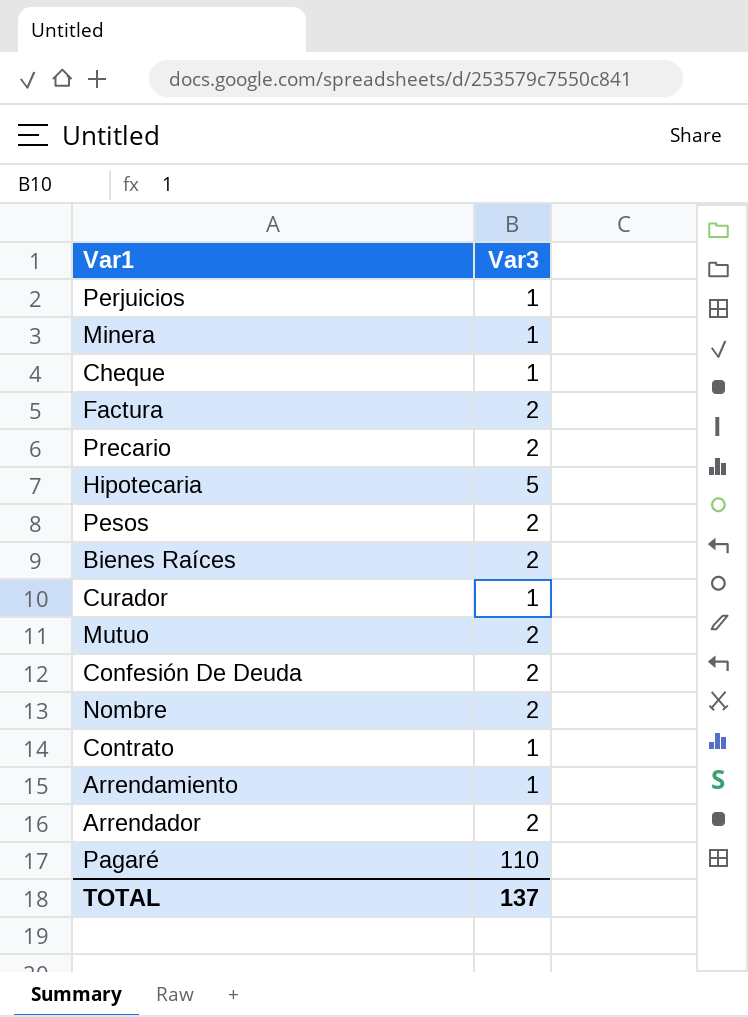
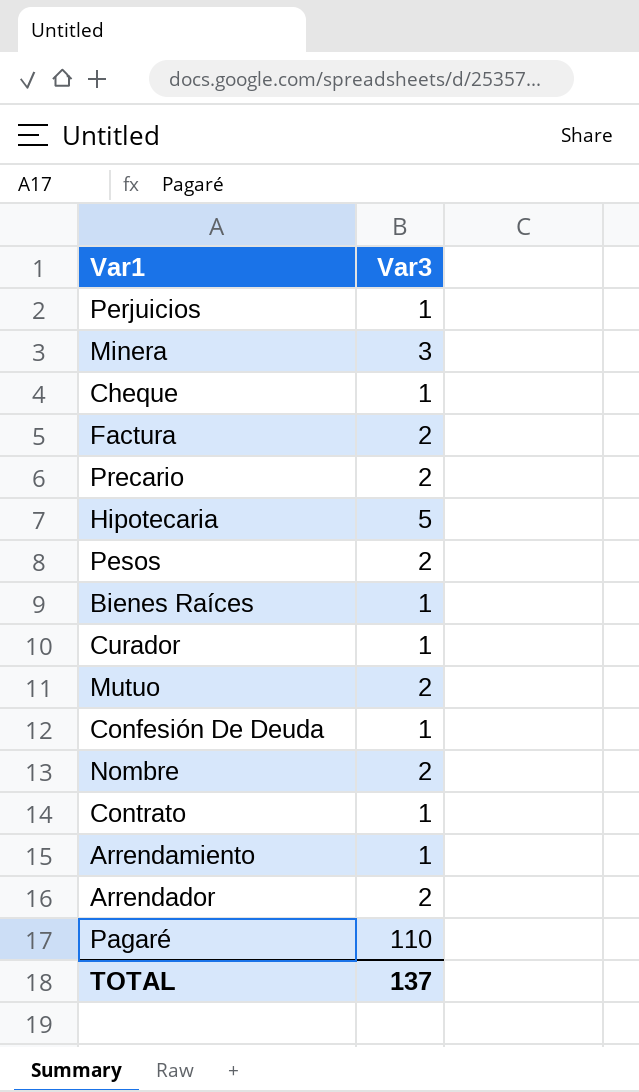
Minera | Var3: 1 -> 3
Bienes Raíces | Var3: 2 -> 1
Confesión De Deuda | Var3: 2 -> 1

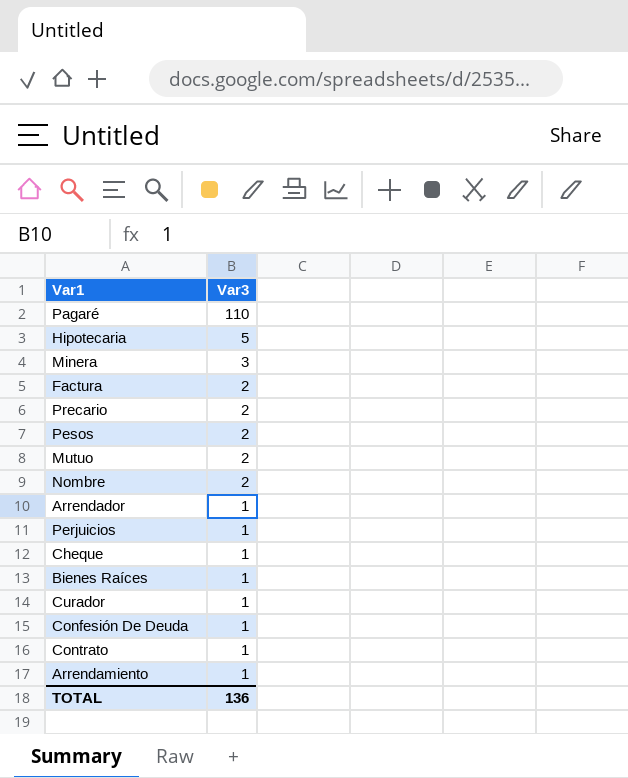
row order: none -> Var3 descending
Arrendador | Var3: 2 -> 1
TOTAL | Var3: 137 -> 136

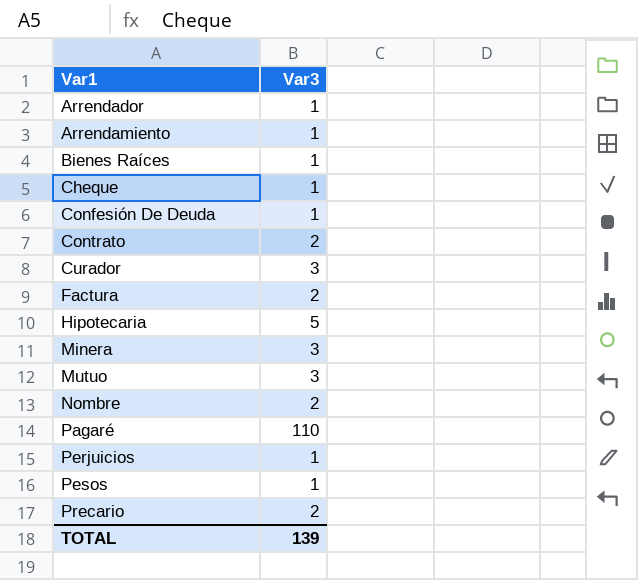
row order: Var3 descending -> Var1 ascending
Contrato | Var3: 1 -> 2
Curador | Var3: 1 -> 3
Mutuo | Var3: 2 -> 3
Pesos | Var3: 2 -> 1
TOTAL | Var3: 136 -> 139

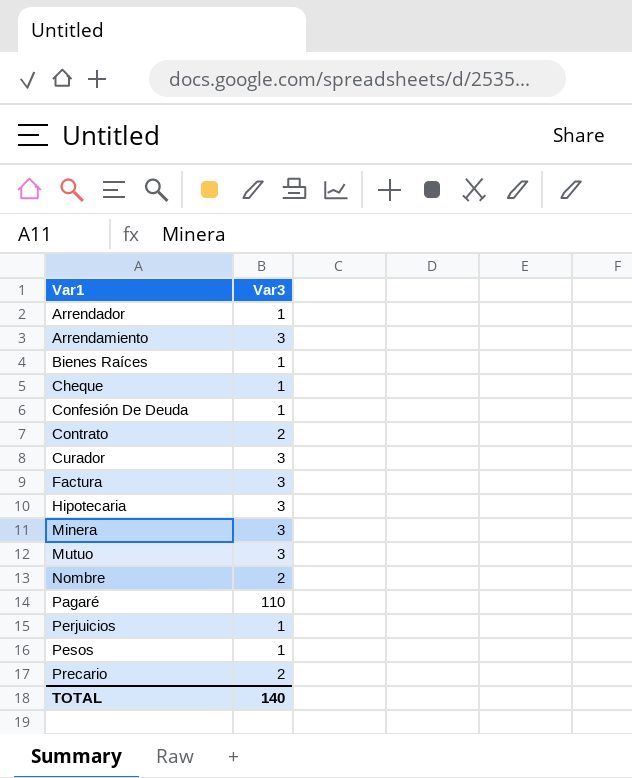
Arrendamiento | Var3: 1 -> 3
Factura | Var3: 2 -> 3
Hipotecaria | Var3: 5 -> 3
TOTAL | Var3: 139 -> 140

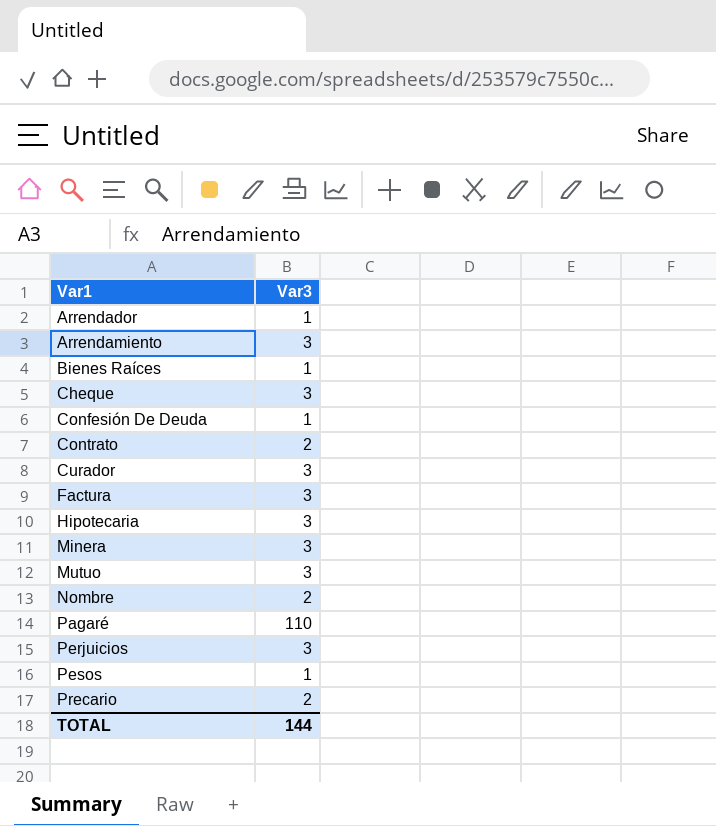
Cheque | Var3: 1 -> 3
Perjuicios | Var3: 1 -> 3
TOTAL | Var3: 140 -> 144

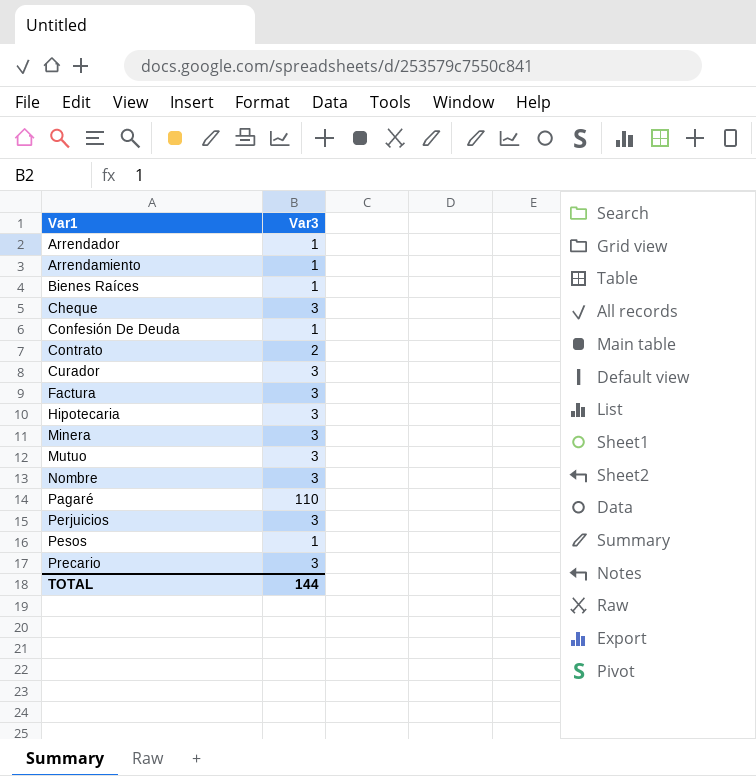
Arrendamiento | Var3: 3 -> 1
Nombre | Var3: 2 -> 3
Precario | Var3: 2 -> 3

